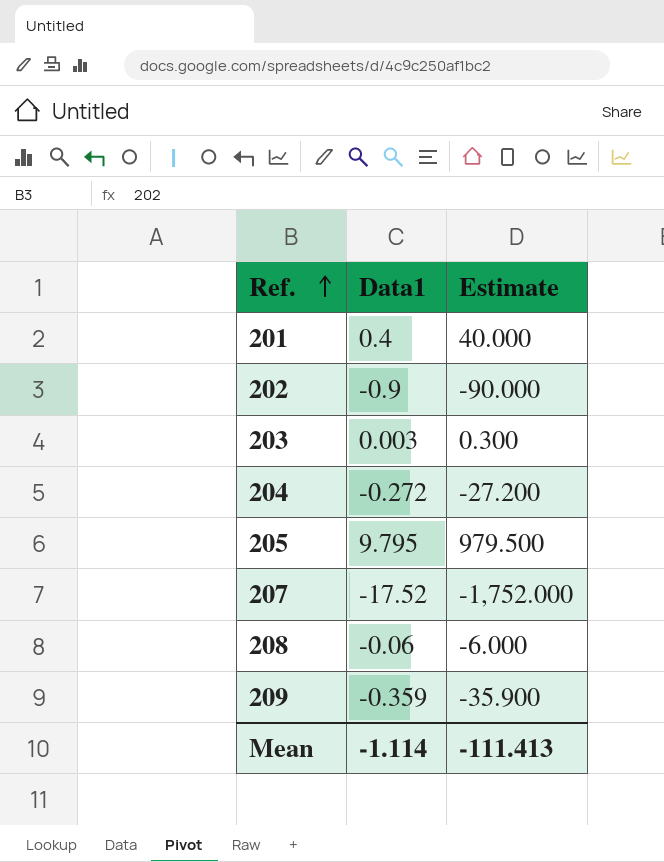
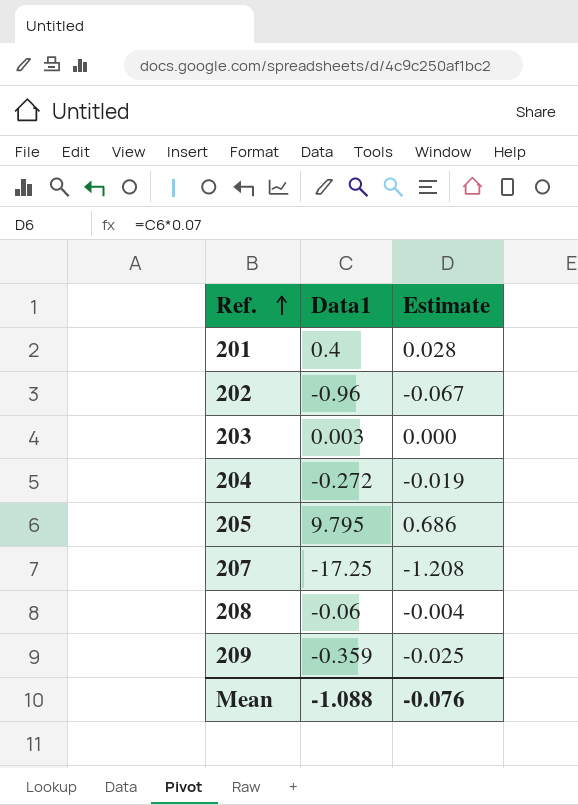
column Estimate | formula: [Data1] * 100 -> [Data1] * 0.07
202 | Data1: -0.9 -> -0.96
207 | Data1: -17.52 -> -17.25
Mean | Data1: -1.114 -> -1.088
Mean | Estimate: -111.413 -> -0.076

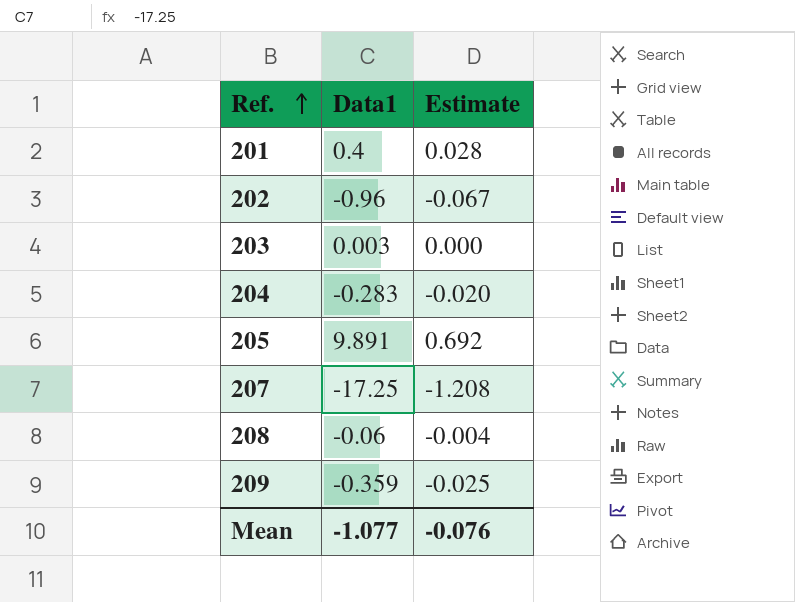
204 | Data1: -0.272 -> -0.283
204 | Estimate: -0.019 -> -0.020
205 | Data1: 9.795 -> 9.891
205 | Estimate: 0.686 -> 0.692
Mean | Data1: -1.088 -> -1.077

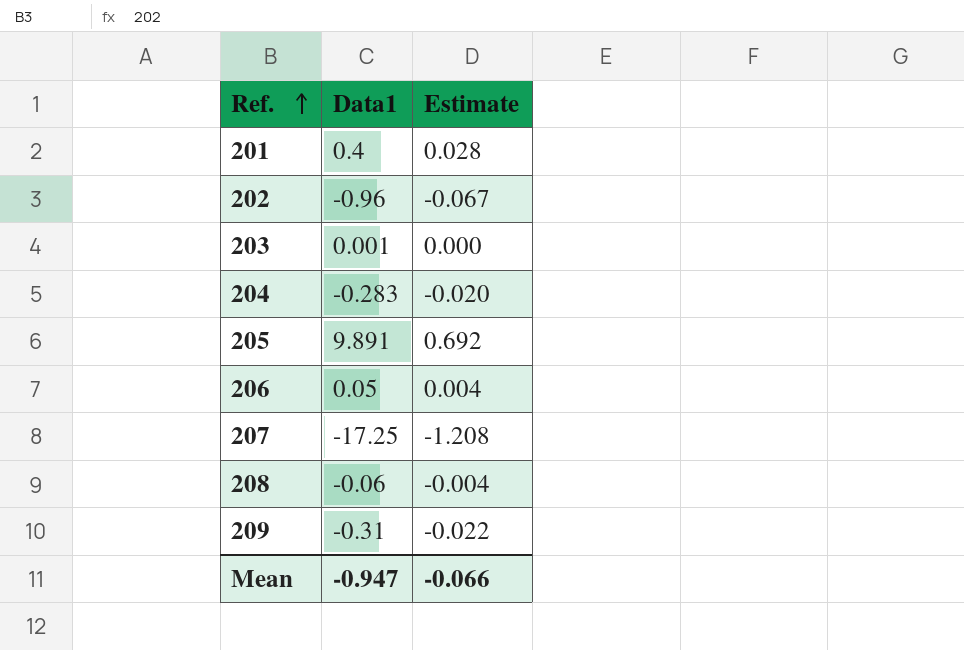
203 | Data1: 0.003 -> 0.001
row 206: none -> 0.05 | 0.004
209 | Data1: -0.359 -> -0.31
209 | Estimate: -0.025 -> -0.022
Mean | Data1: -1.077 -> -0.947
Mean | Estimate: -0.076 -> -0.066

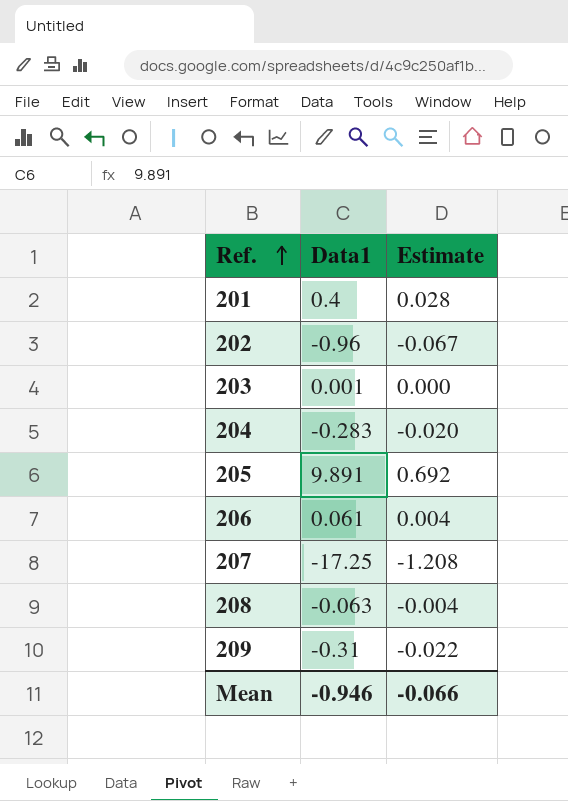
206 | Data1: 0.05 -> 0.061
208 | Data1: -0.06 -> -0.063
Mean | Data1: -0.947 -> -0.946

